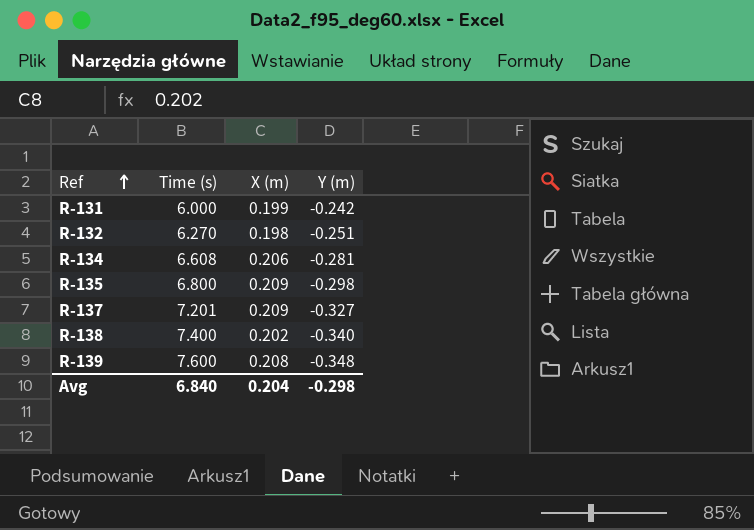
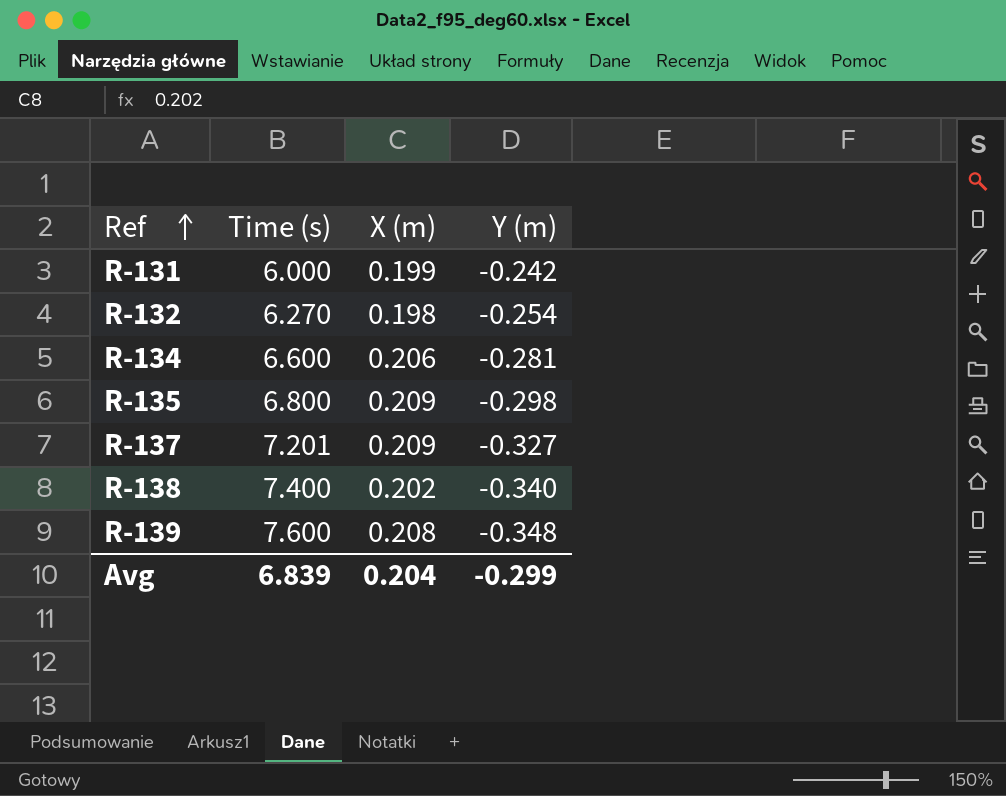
R-132 | Y (m): -0.251 -> -0.254
R-134 | Time (s): 6.608 -> 6.600
Avg | Time (s): 6.840 -> 6.839
Avg | Y (m): -0.298 -> -0.299

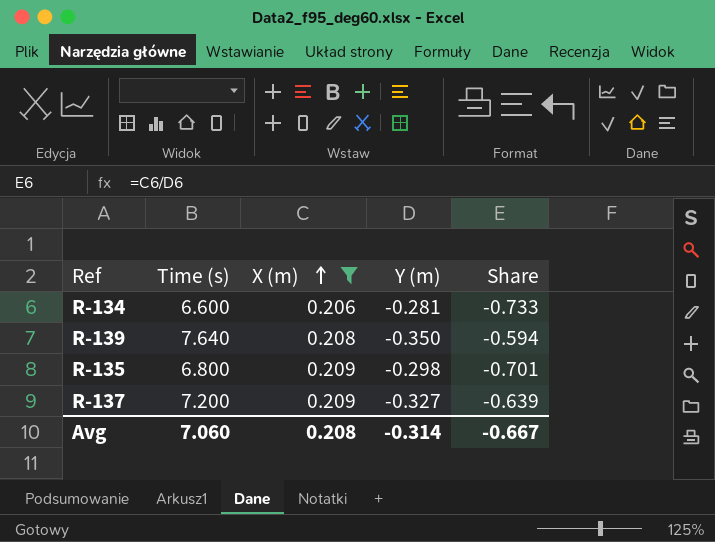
filter: none -> X (m) >= 0.206
row order: Ref ascending -> X (m) ascending
column Share | formula: none -> [X (m)] / [Y (m)]
R-139 | Time (s): 7.600 -> 7.640
R-139 | Y (m): -0.348 -> -0.350
R-137 | Time (s): 7.201 -> 7.200
Avg | Time (s): 6.839 -> 7.060
Avg | X (m): 0.204 -> 0.208
Avg | Y (m): -0.299 -> -0.314

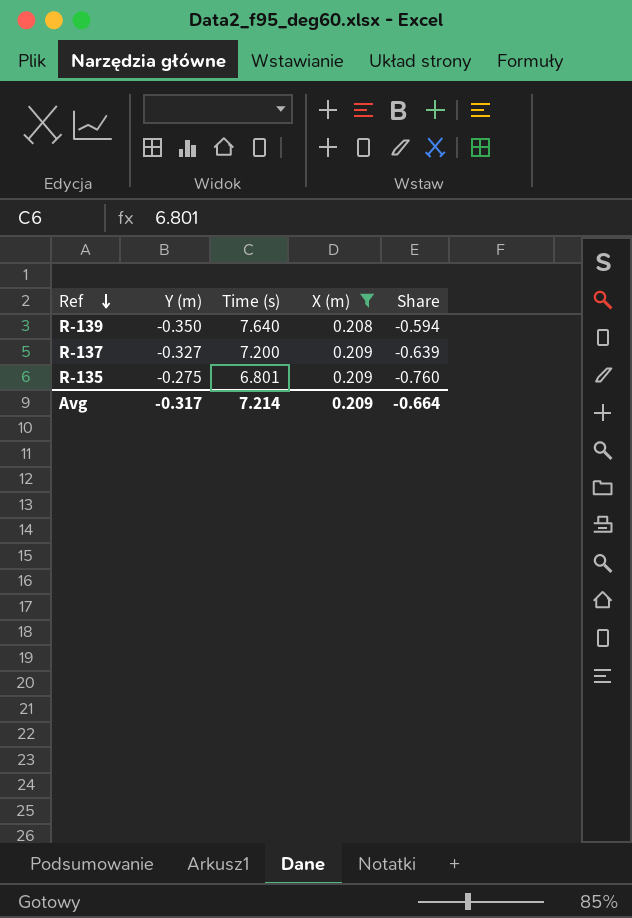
row order: X (m) ascending -> Ref descending
column Y (m) | position: 4 -> 2
row R-134: 6.600 | 0.206 | -0.281 | -0.733 -> none
R-135 | Y (m): -0.298 -> -0.275
R-135 | Time (s): 6.800 -> 6.801
R-135 | Share: -0.701 -> -0.760
Avg | Y (m): -0.314 -> -0.317
Avg | Time (s): 7.060 -> 7.214
Avg | X (m): 0.208 -> 0.209
Avg | Share: -0.667 -> -0.664

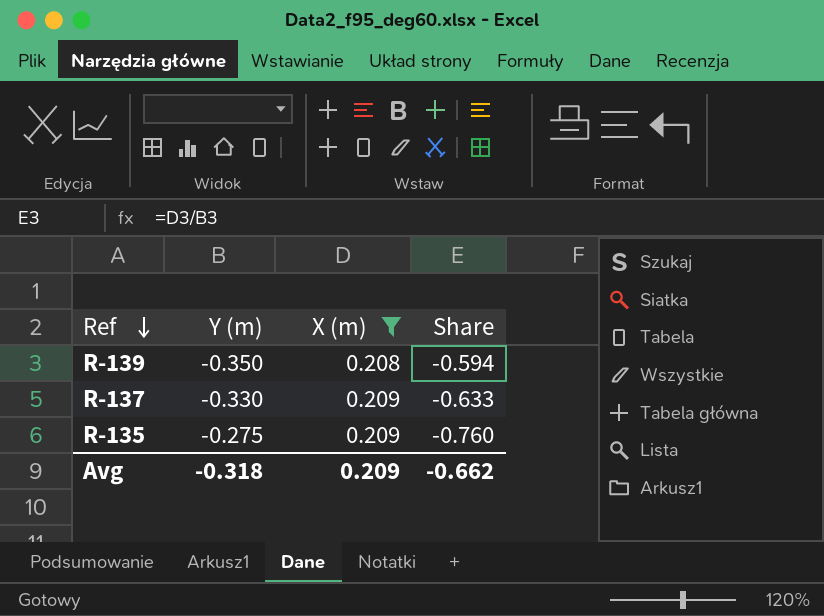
column Time (s) | position: 3 -> none
R-137 | Y (m): -0.327 -> -0.330
R-137 | Share: -0.639 -> -0.633
Avg | Y (m): -0.317 -> -0.318
Avg | Share: -0.664 -> -0.662

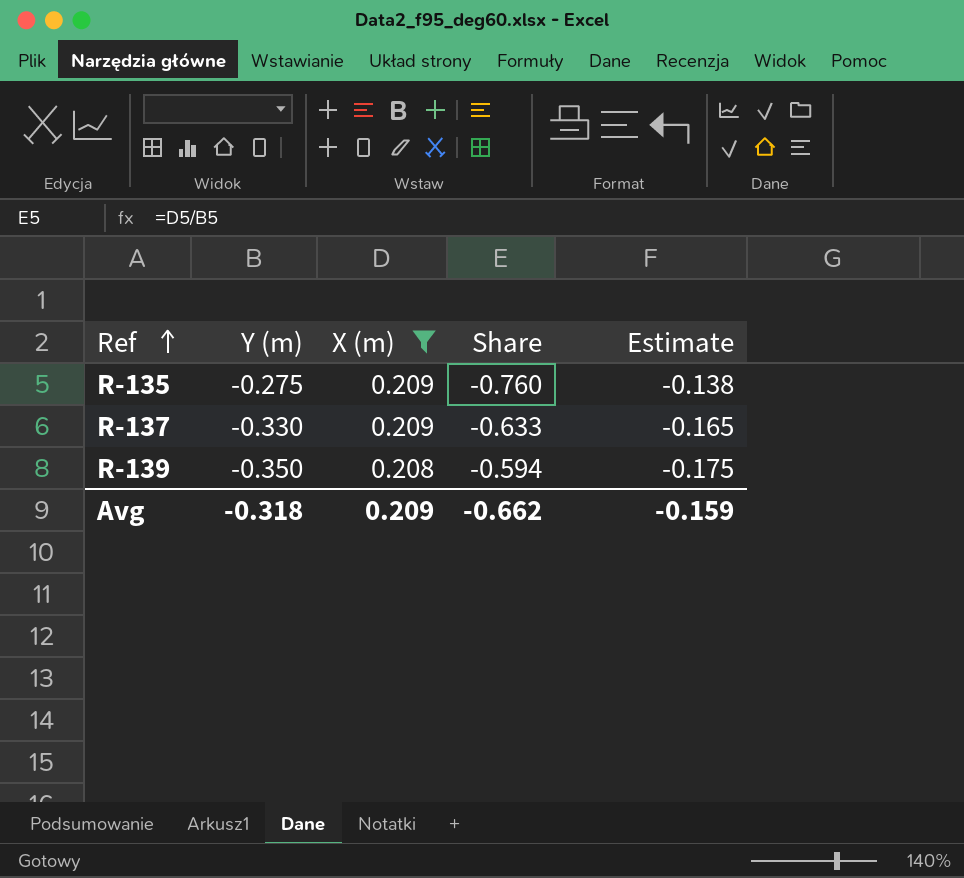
row order: Ref descending -> Ref ascending
column Estimate | formula: none -> [Y (m)] * 0.5

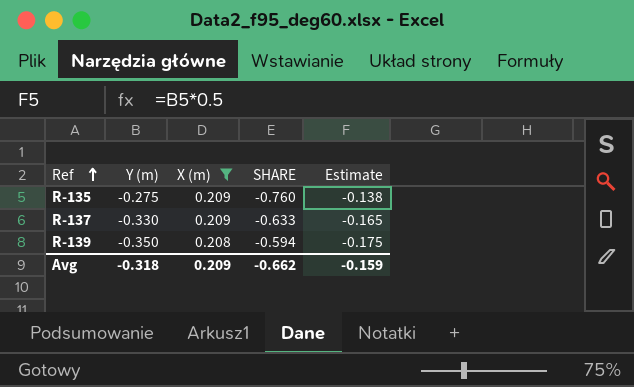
column name: Share -> SHARE

